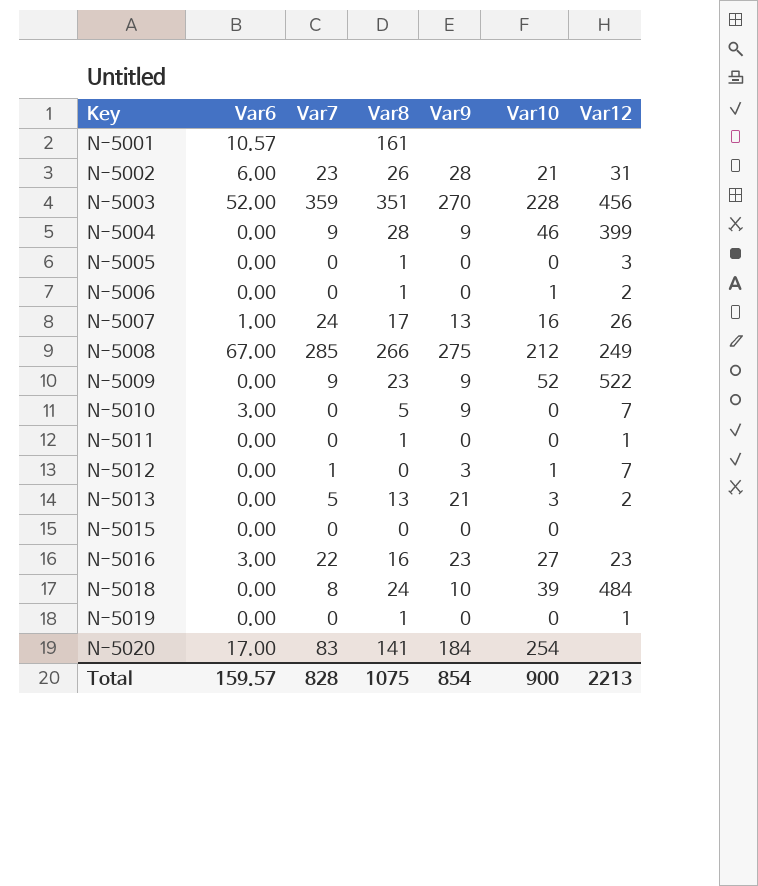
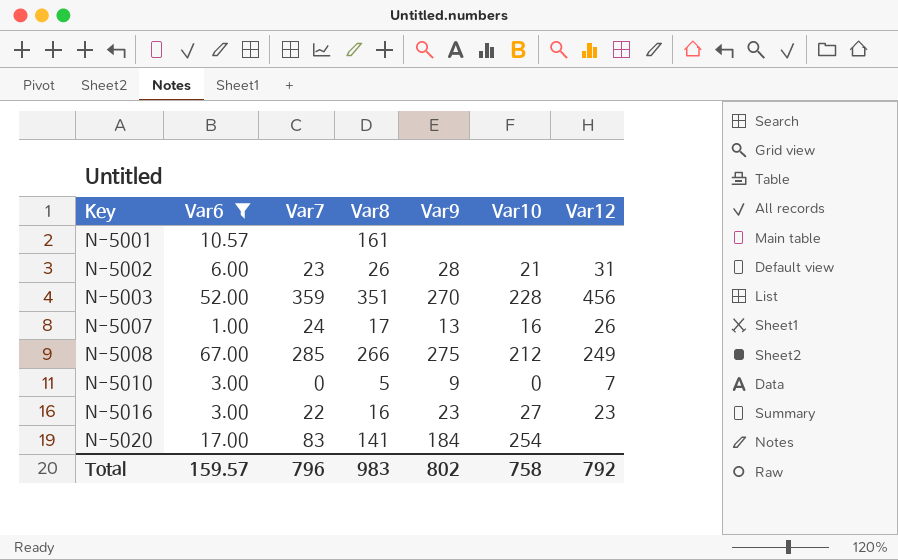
filter: none -> Var6 != 0.00
Total | Var7: 828 -> 796
Total | Var8: 1075 -> 983
Total | Var9: 854 -> 802
Total | Var10: 900 -> 758
Total | Var12: 2213 -> 792

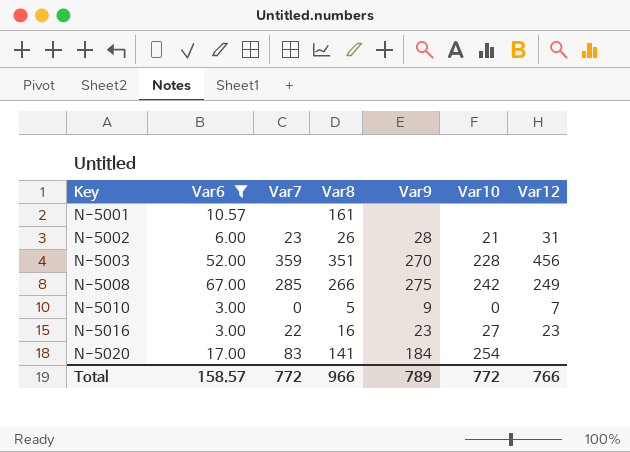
row N-5007: 1.00 | 24 | 17 | 13 | 16 | 26 -> none
N-5008 | Var10: 212 -> 242
Total | Var6: 159.57 -> 158.57
Total | Var7: 796 -> 772
Total | Var8: 983 -> 966
Total | Var9: 802 -> 789
Total | Var10: 758 -> 772
Total | Var12: 792 -> 766

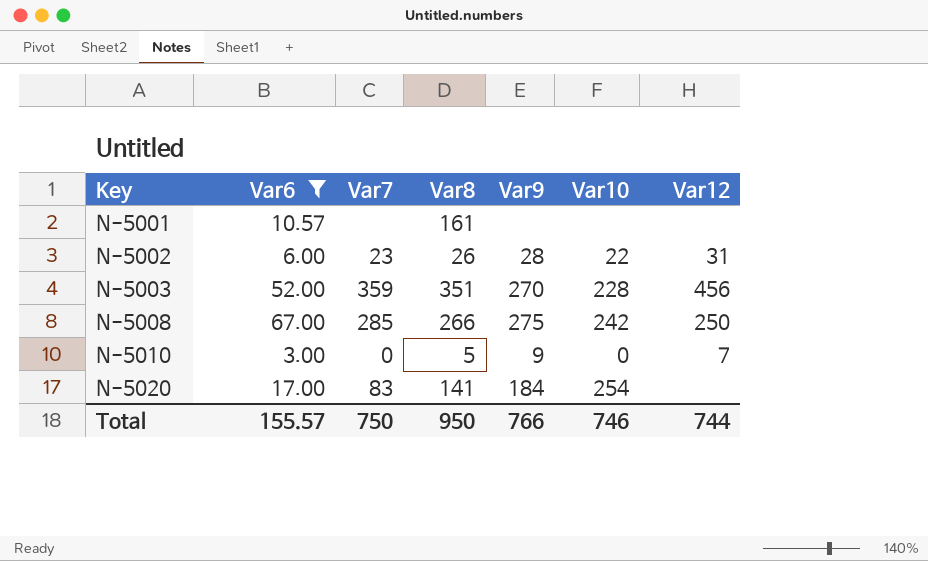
row N-5016: 3.00 | 22 | 16 | 23 | 27 | 23 -> none
N-5002 | Var10: 21 -> 22
N-5008 | Var12: 249 -> 250
Total | Var6: 158.57 -> 155.57
Total | Var7: 772 -> 750
Total | Var8: 966 -> 950
Total | Var9: 789 -> 766
Total | Var10: 772 -> 746
Total | Var12: 766 -> 744

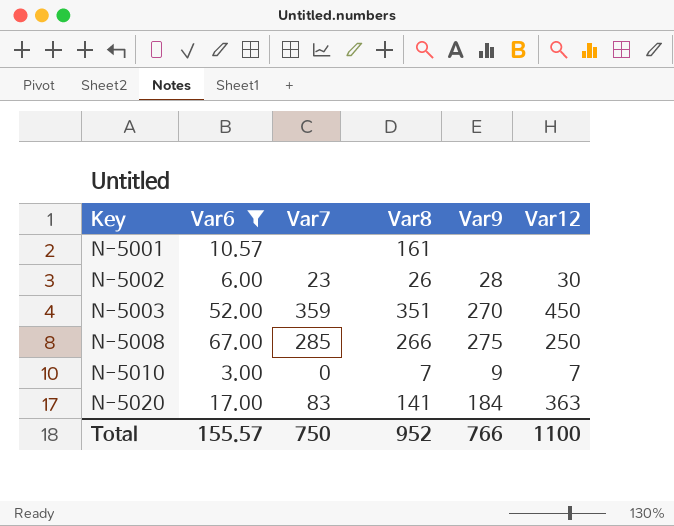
column Var10 | position: 6 -> none
N-5002 | Var12: 31 -> 30
N-5003 | Var12: 456 -> 450
N-5010 | Var8: 5 -> 7
N-5020 | Var12: none -> 363
Total | Var8: 950 -> 952
Total | Var12: 744 -> 1100

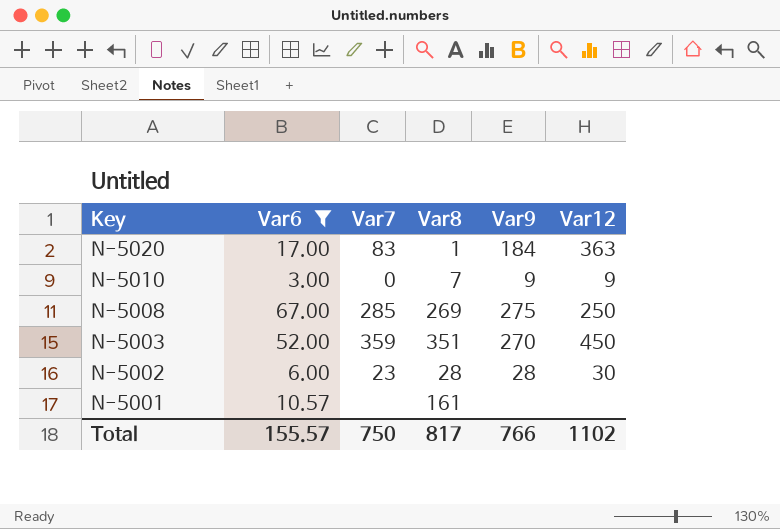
row order: Key ascending -> Key descending
N-5020 | Var8: 141 -> 1
N-5010 | Var12: 7 -> 9
N-5008 | Var8: 266 -> 269
N-5002 | Var8: 26 -> 28
Total | Var8: 952 -> 817
Total | Var12: 1100 -> 1102

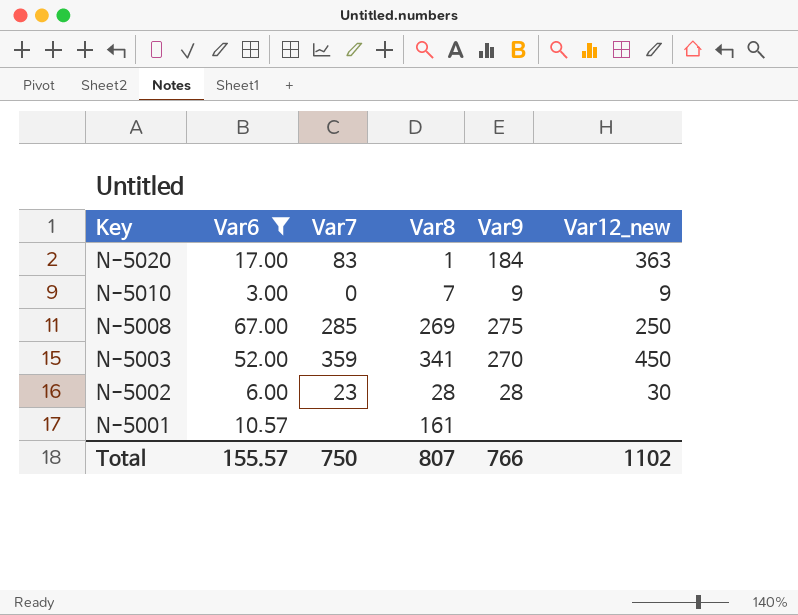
column name: Var12 -> Var12_new
N-5003 | Var8: 351 -> 341
Total | Var8: 817 -> 807

